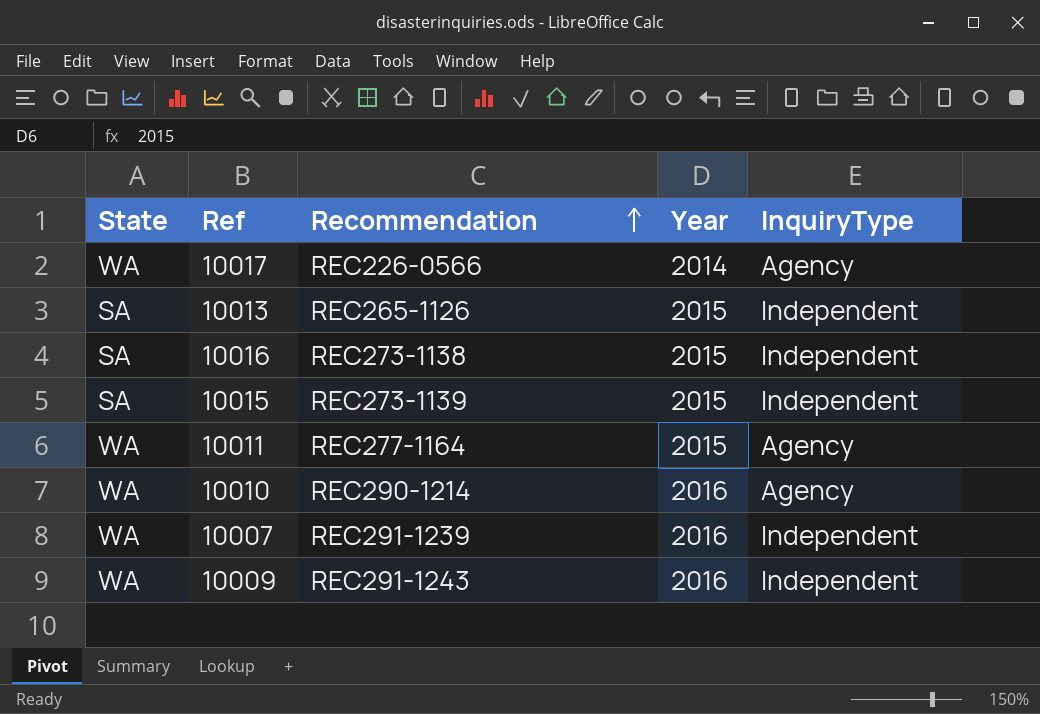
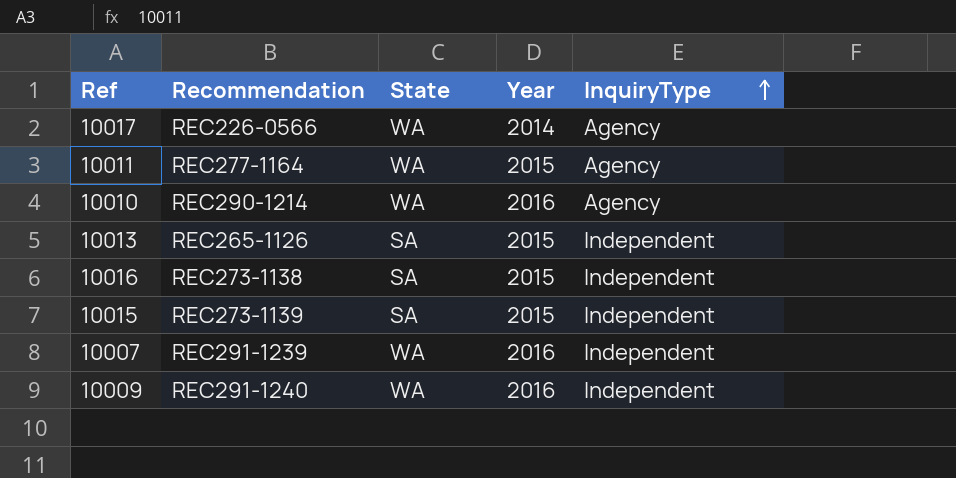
row order: Recommendation ascending -> InquiryType ascending
column State | position: 1 -> 3
10009 | Recommendation: REC291-1243 -> REC291-1240

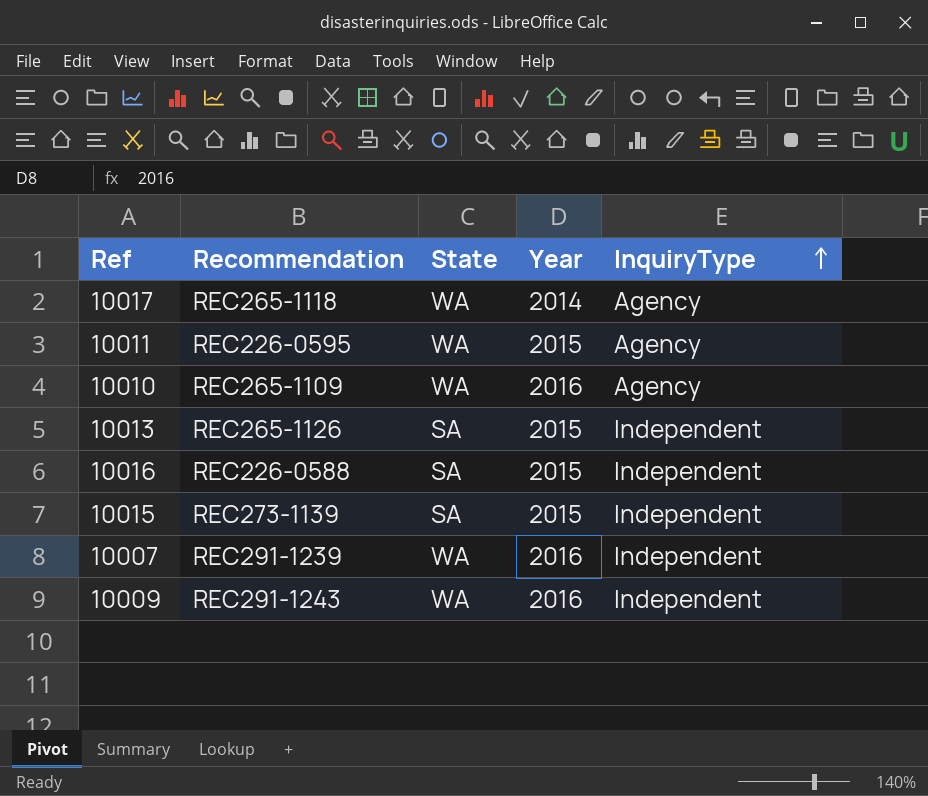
10017 | Recommendation: REC226-0566 -> REC265-1118
10011 | Recommendation: REC277-1164 -> REC226-0595
10010 | Recommendation: REC290-1214 -> REC265-1109
10016 | Recommendation: REC273-1138 -> REC226-0588
10009 | Recommendation: REC291-1240 -> REC291-1243

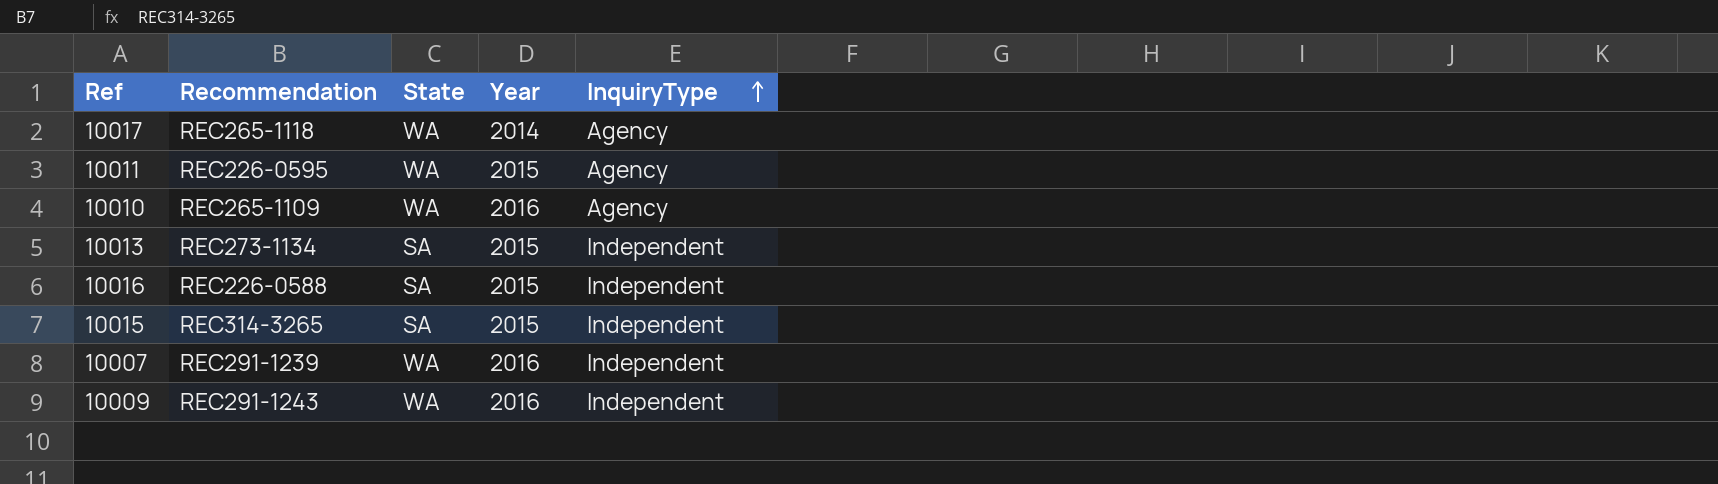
10013 | Recommendation: REC265-1126 -> REC273-1134
10015 | Recommendation: REC273-1139 -> REC314-3265

